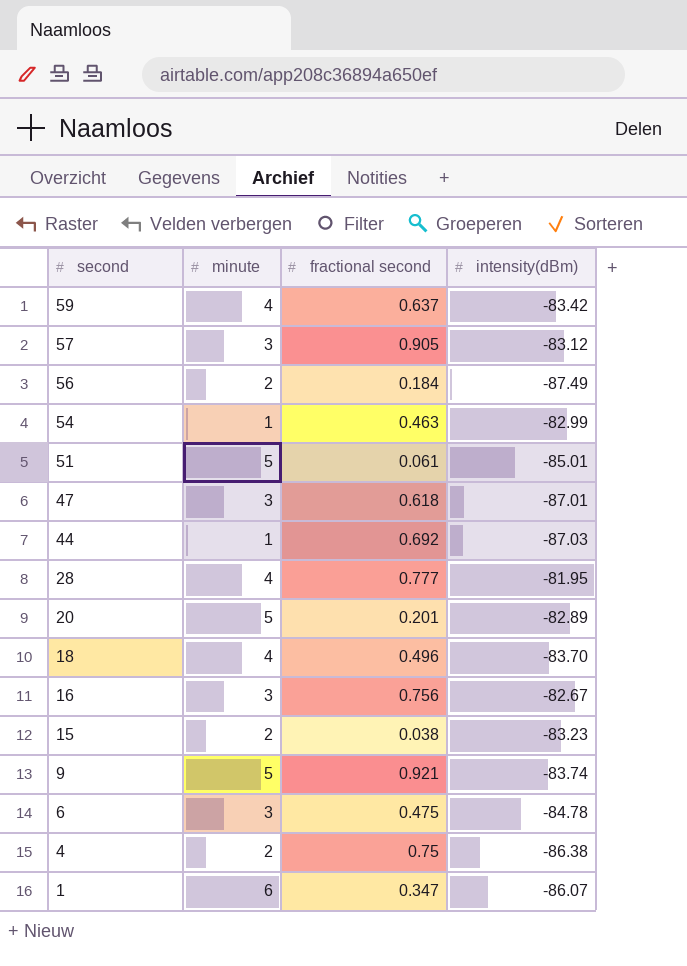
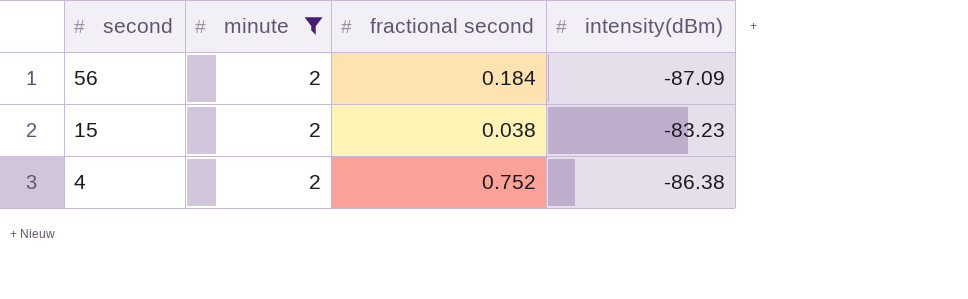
filter: none -> minute = 2
56 | intensity(dBm): -87.49 -> -87.09
4 | fractional second: 0.75 -> 0.752

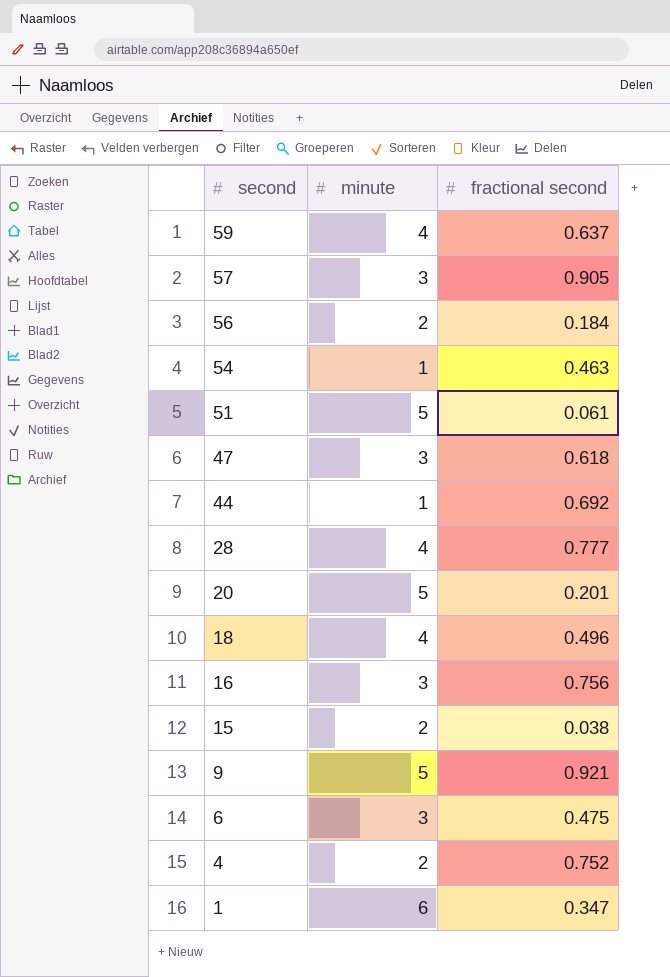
filter: minute = 2 -> none
column intensity(dBm) | position: 4 -> none

